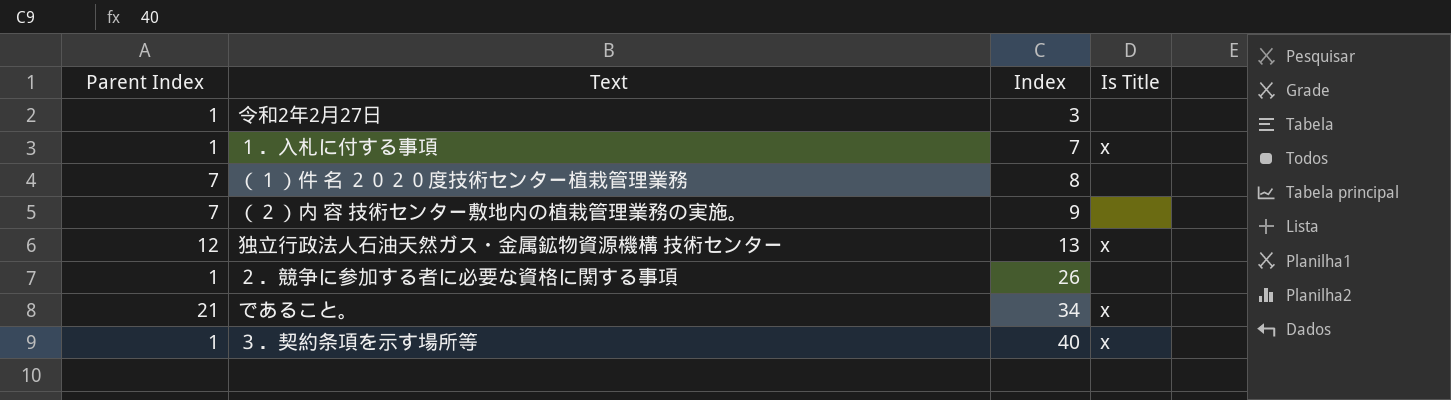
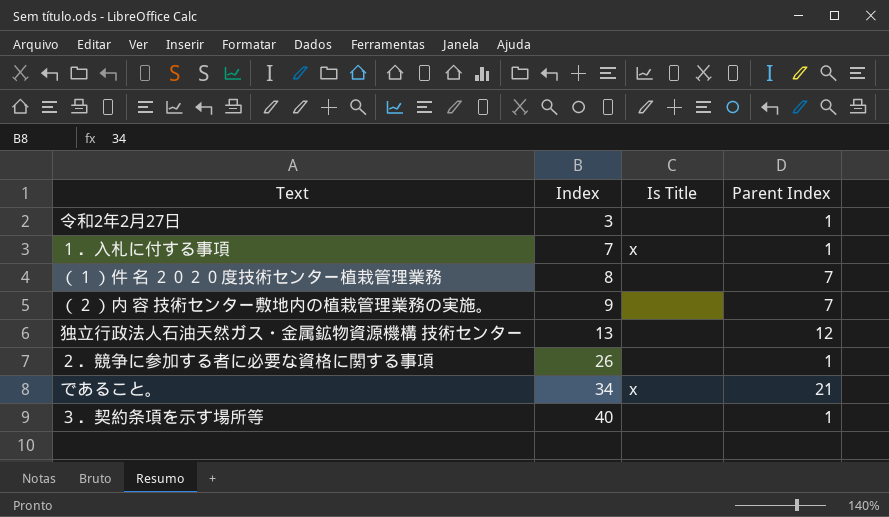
column Parent Index | position: 1 -> 4
独立行政法人石油天然ガス・金属鉱物資源機構 技術センター | Is Title: x -> none
３．契約条項を示す場所等 | Is Title: x -> none

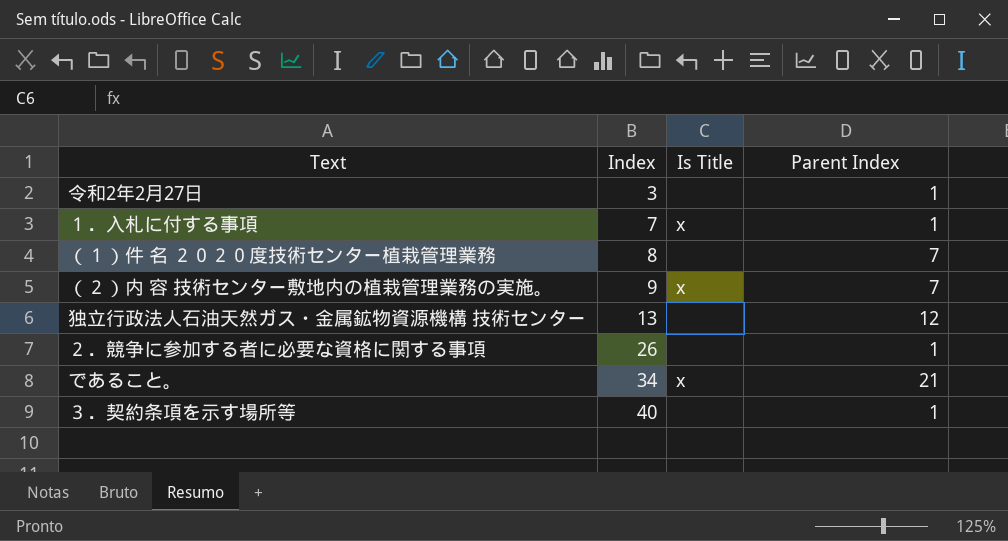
（２）内 容 技術センター敷地内の植栽管理業務の実施。 | Is Title: none -> x

